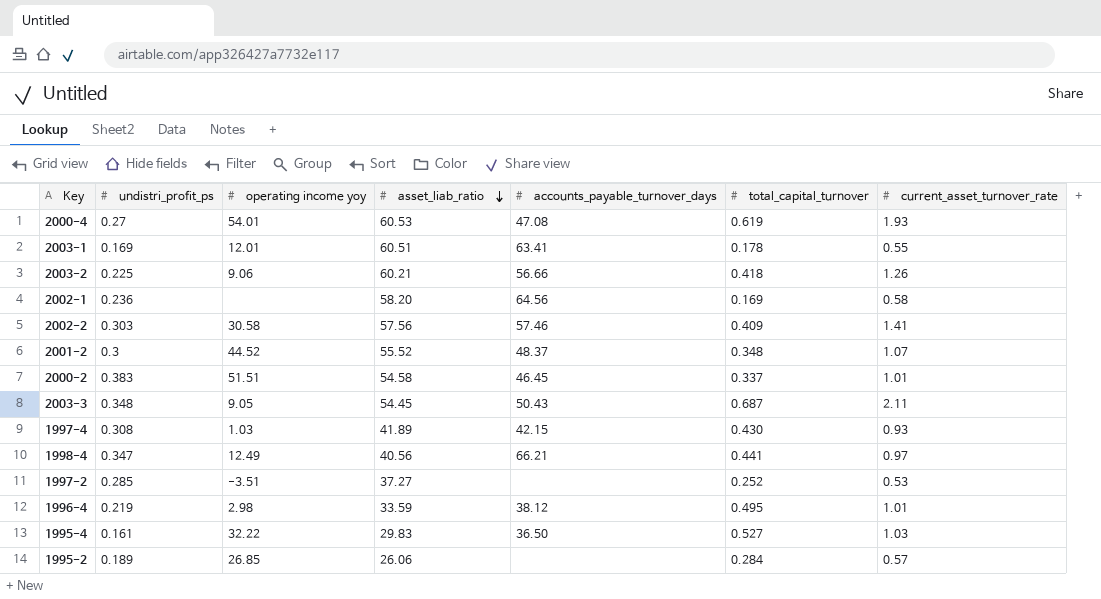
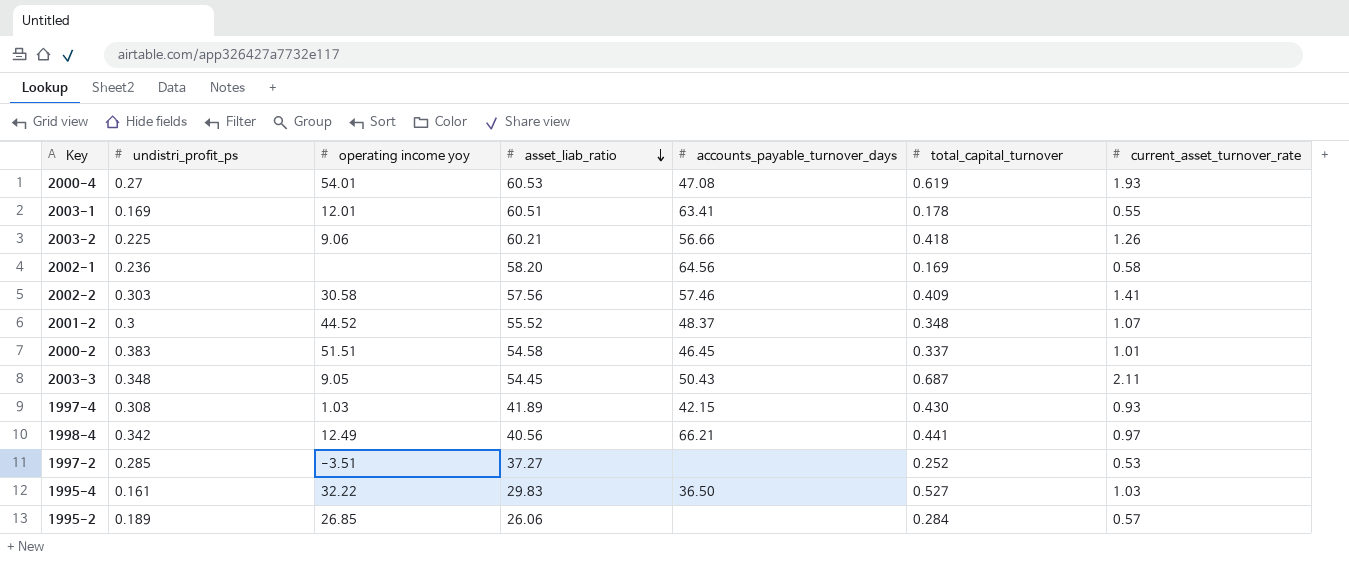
row 1996-4: 0.219 | 2.98 | 33.59 | 38.12 | 0.495 | 1.01 -> none
1998-4 | undistri_profit_ps: 0.347 -> 0.342

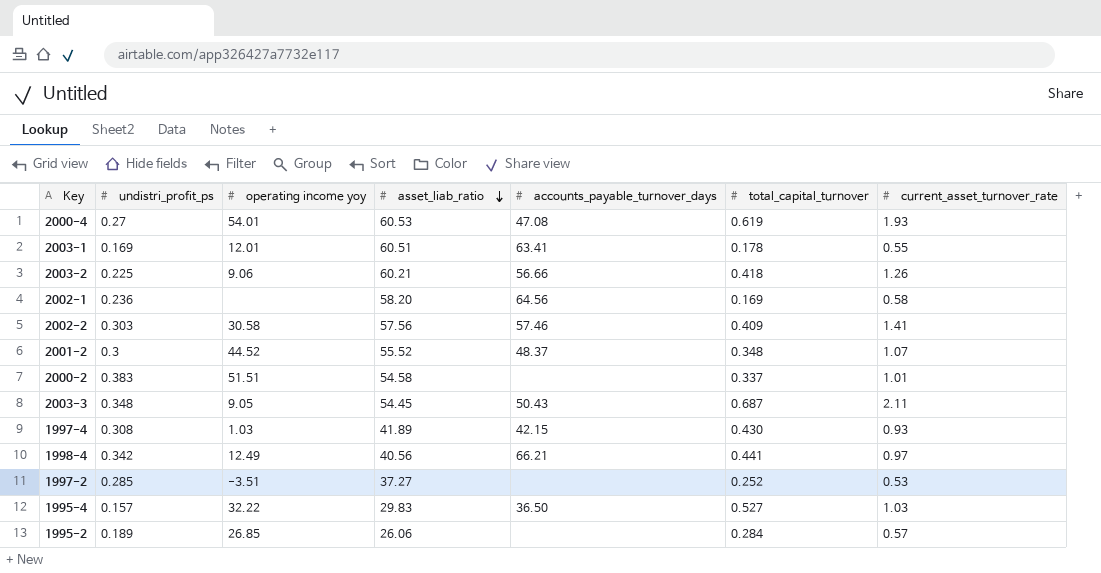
2000-2 | accounts_payable_turnover_days: 46.45 -> none
1995-4 | undistri_profit_ps: 0.161 -> 0.157

